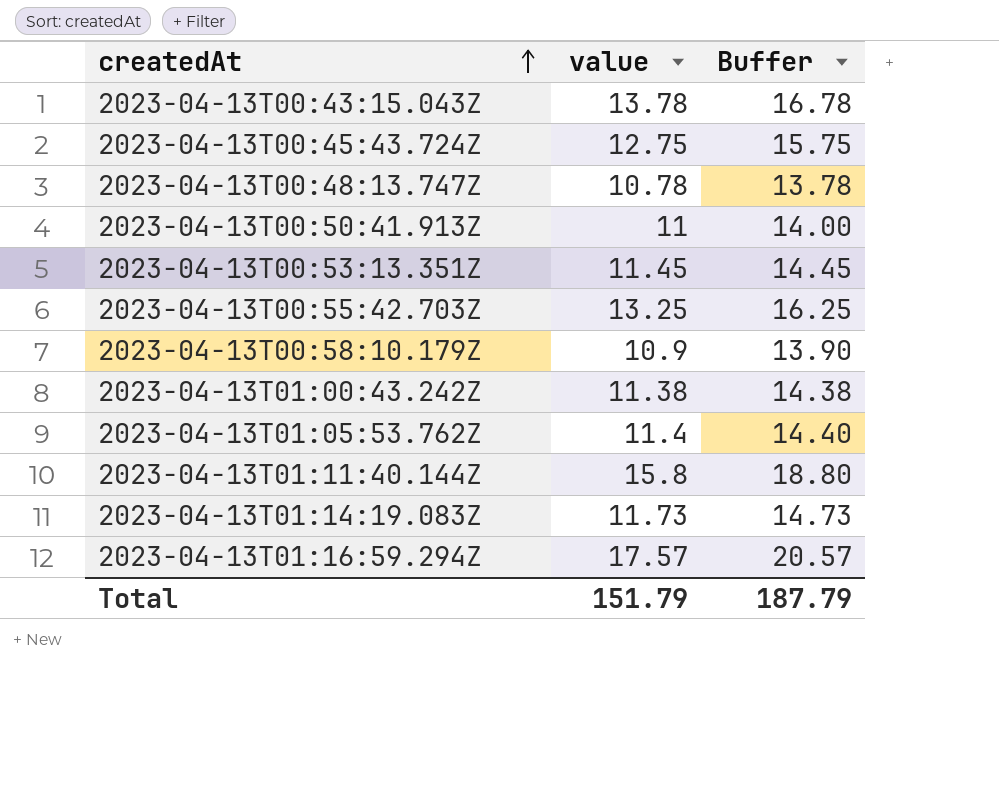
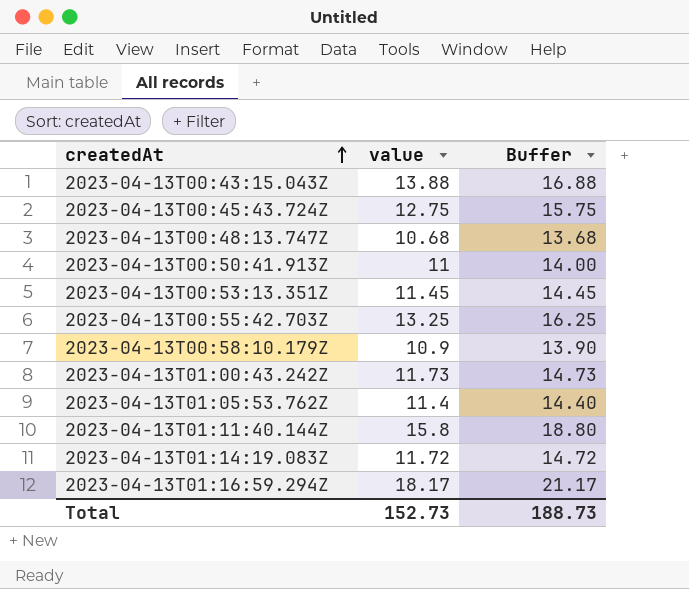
2023-04-13T00:43:15.043Z | value: 13.78 -> 13.88
2023-04-13T00:43:15.043Z | Buffer: 16.78 -> 16.88
2023-04-13T00:48:13.747Z | value: 10.78 -> 10.68
2023-04-13T00:48:13.747Z | Buffer: 13.78 -> 13.68
2023-04-13T01:00:43.242Z | value: 11.38 -> 11.73
2023-04-13T01:00:43.242Z | Buffer: 14.38 -> 14.73
2023-04-13T01:14:19.083Z | value: 11.73 -> 11.72
2023-04-13T01:14:19.083Z | Buffer: 14.73 -> 14.72
2023-04-13T01:16:59.294Z | value: 17.57 -> 18.17
2023-04-13T01:16:59.294Z | Buffer: 20.57 -> 21.17
Total | value: 151.79 -> 152.73
Total | Buffer: 187.79 -> 188.73

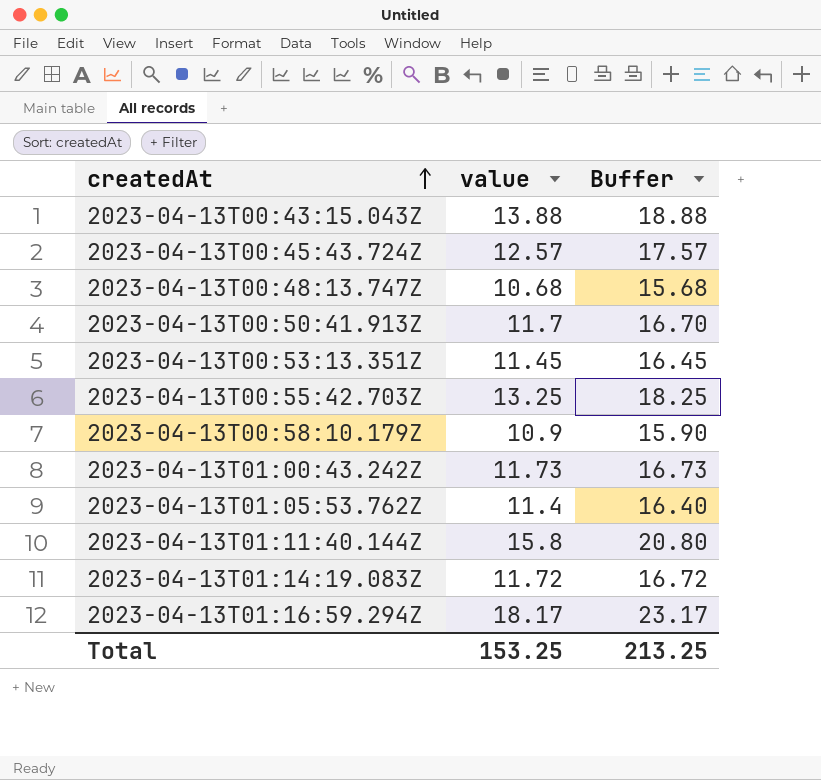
column Buffer | formula: [value] + 3 -> [value] + 5
2023-04-13T00:45:43.724Z | value: 12.75 -> 12.57
2023-04-13T00:50:41.913Z | value: 11 -> 11.7
Total | value: 152.73 -> 153.25
Total | Buffer: 188.73 -> 213.25

